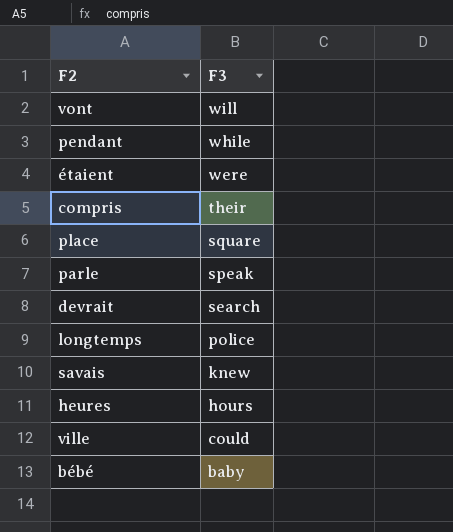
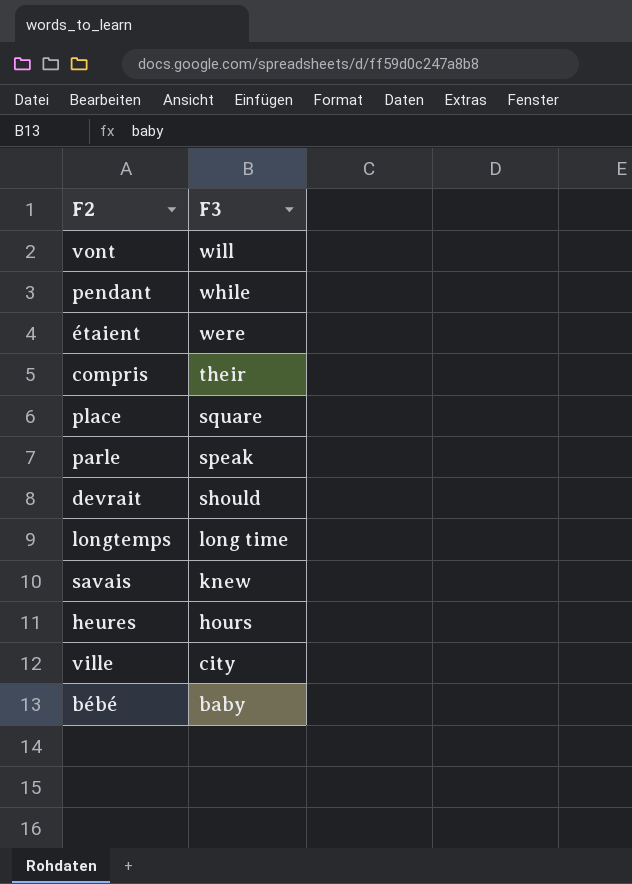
devrait | F3: search -> should
longtemps | F3: police -> long time
ville | F3: could -> city

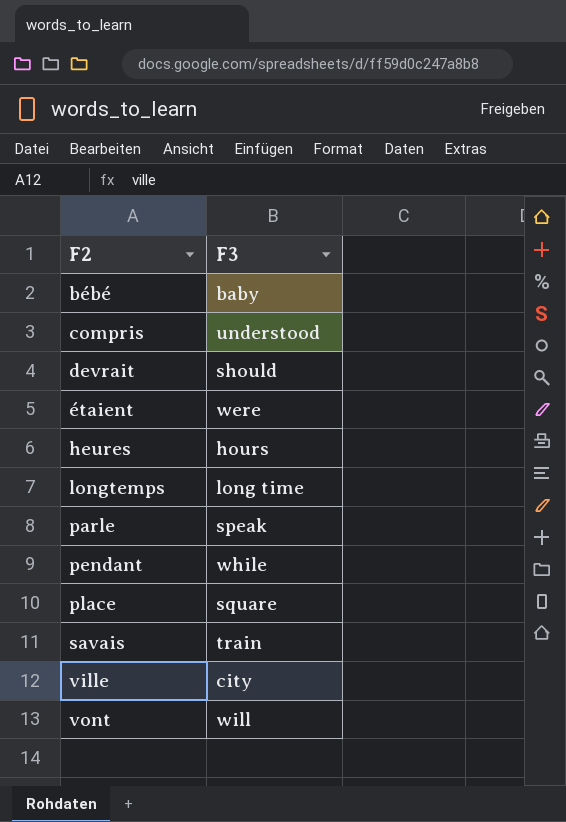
row order: F3 descending -> F2 ascending
compris | F3: their -> understood
savais | F3: knew -> train

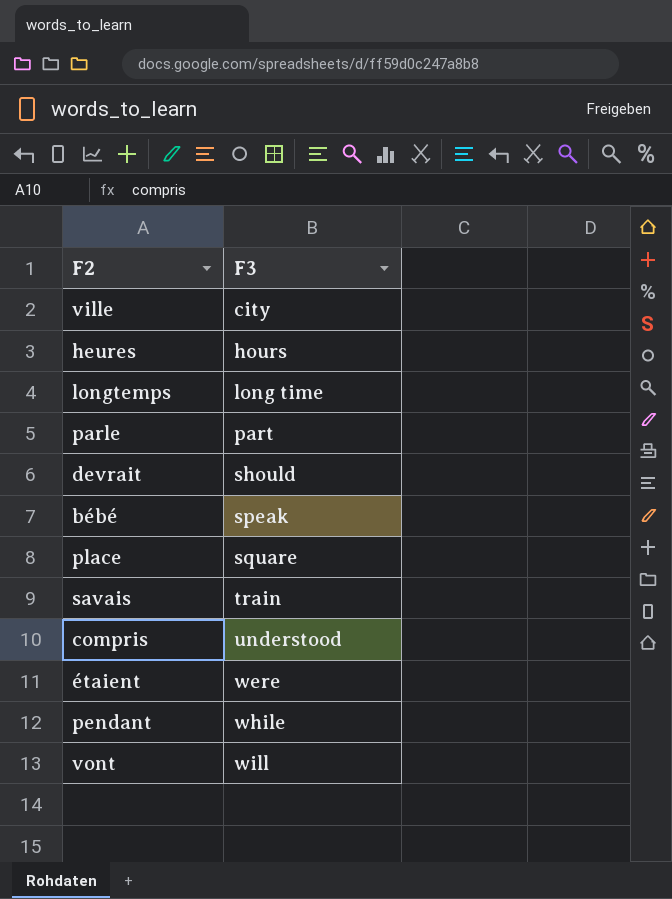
row order: F2 ascending -> F3 ascending
parle | F3: speak -> part
bébé | F3: baby -> speak

